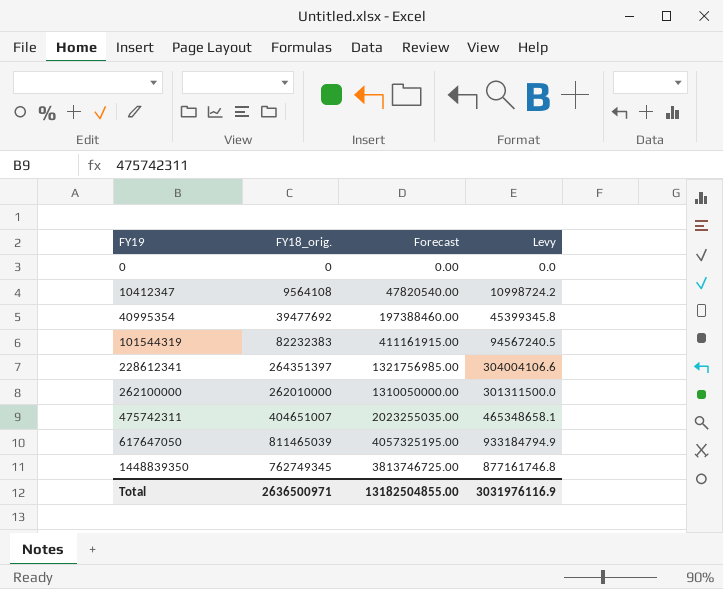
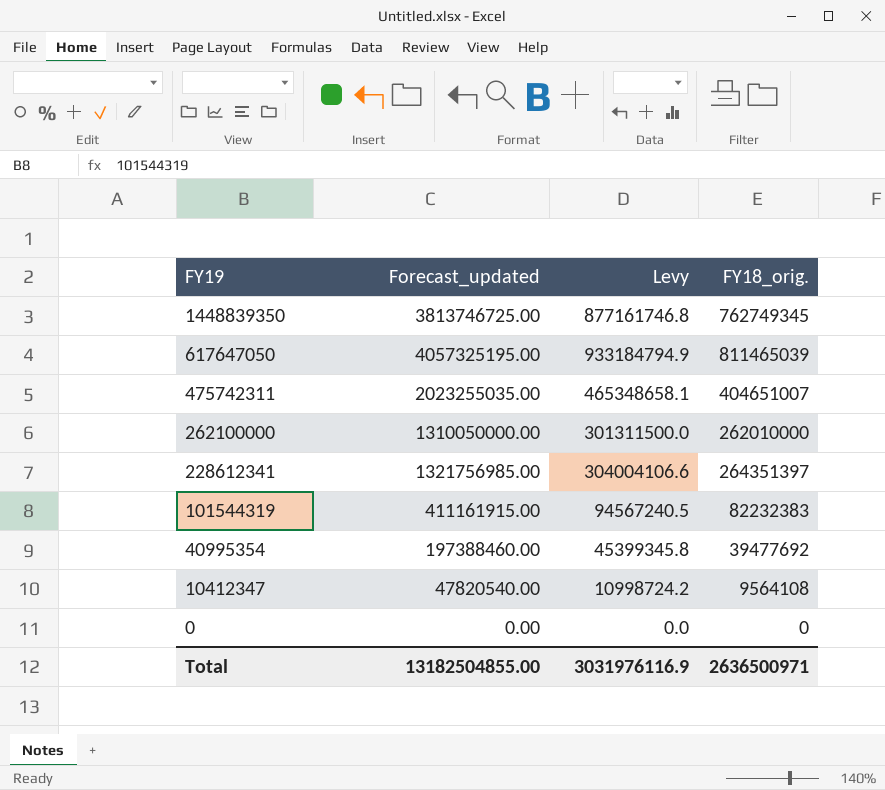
row order: FY19 ascending -> FY19 descending
column name: Forecast -> Forecast_updated
column FY18_orig. | position: 2 -> 4

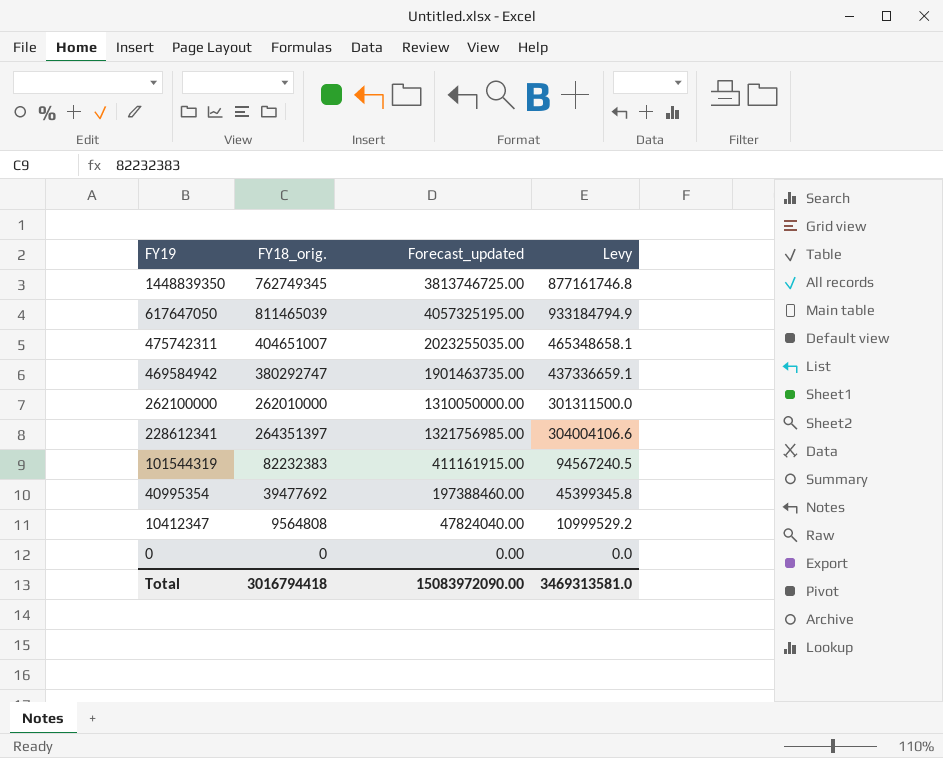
column FY18_orig. | position: 4 -> 2
row 469584942: none -> 380292747 | 1901463735.00 | 437336659.1
10412347 | FY18_orig.: 9564108 -> 9564808
10412347 | Forecast_updated: 47820540.00 -> 47824040.00
10412347 | Levy: 10998724.2 -> 10999529.2
Total | FY18_orig.: 2636500971 -> 3016794418
Total | Forecast_updated: 13182504855.00 -> 15083972090.00
Total | Levy: 3031976116.9 -> 3469313581.0

